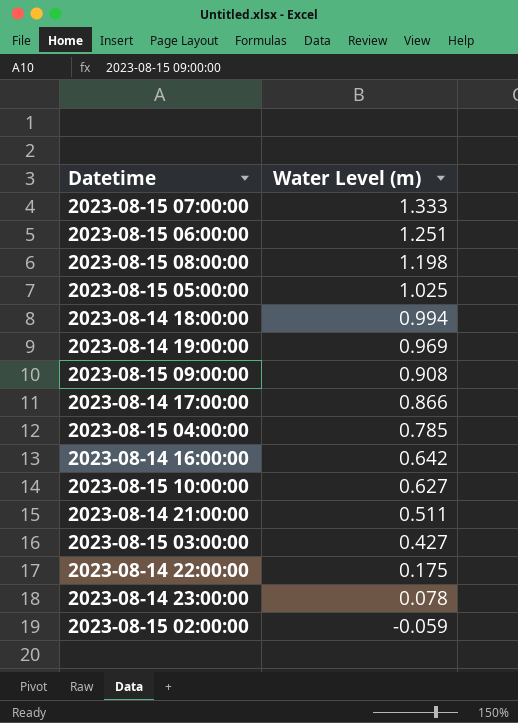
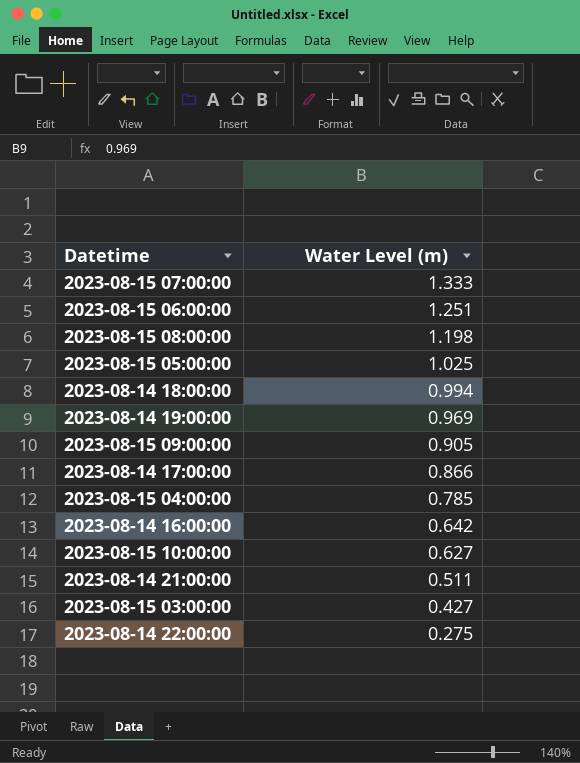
row 2023-08-14 23:00:00: 0.078 -> none
row 2023-08-15 02:00:00: -0.059 -> none
2023-08-15 09:00:00 | Water Level (m): 0.908 -> 0.905
2023-08-14 22:00:00 | Water Level (m): 0.175 -> 0.275

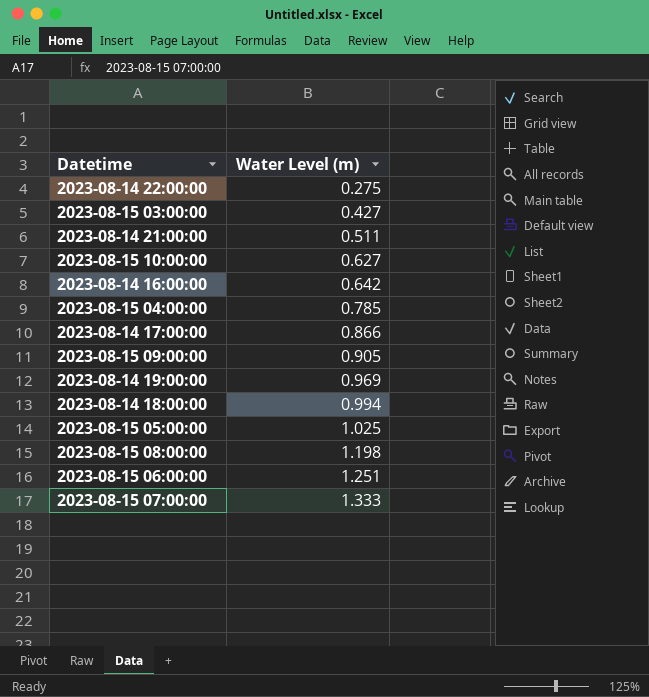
row order: Water Level (m) descending -> Water Level (m) ascending

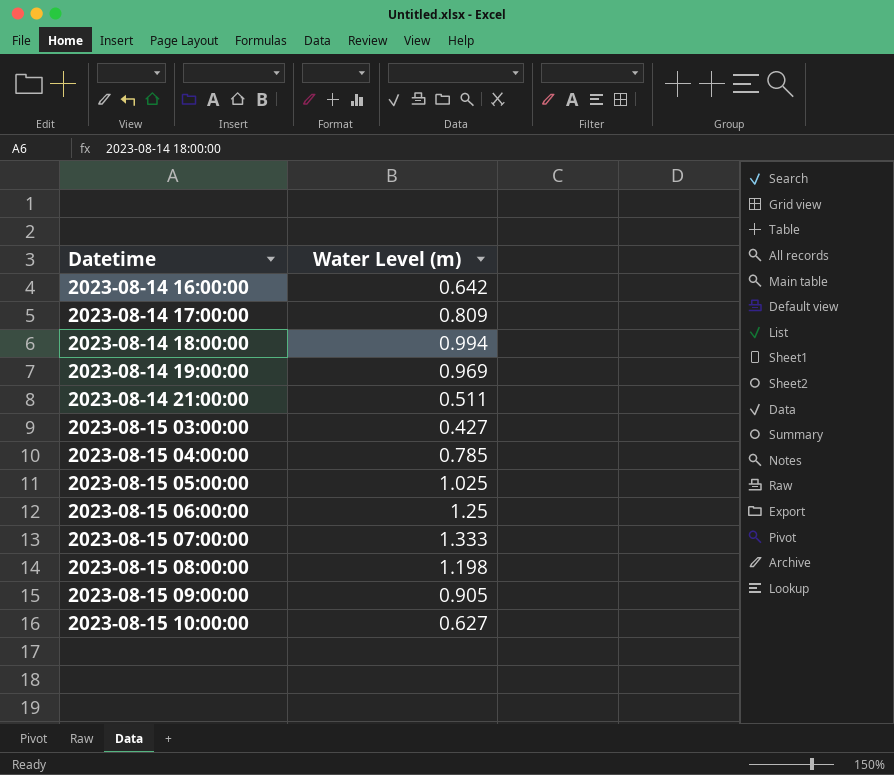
row order: Water Level (m) ascending -> Datetime ascending
row 2023-08-14 22:00:00: 0.275 -> none
2023-08-14 17:00:00 | Water Level (m): 0.866 -> 0.809
2023-08-15 06:00:00 | Water Level (m): 1.251 -> 1.25

